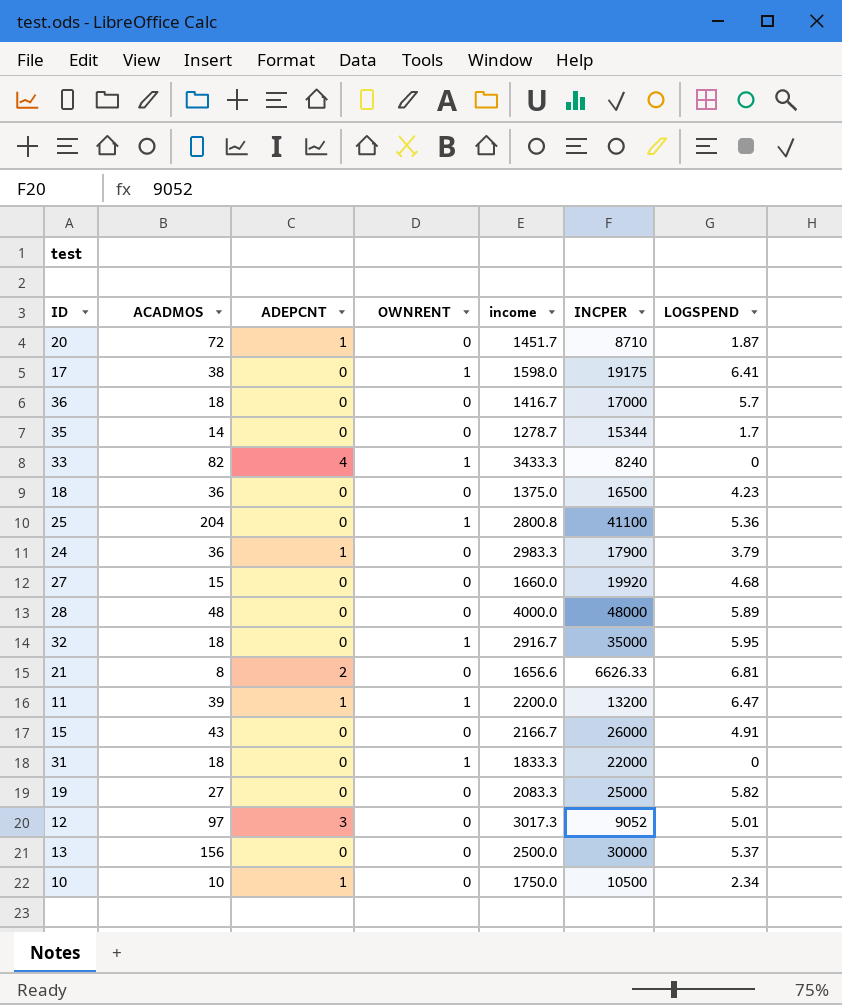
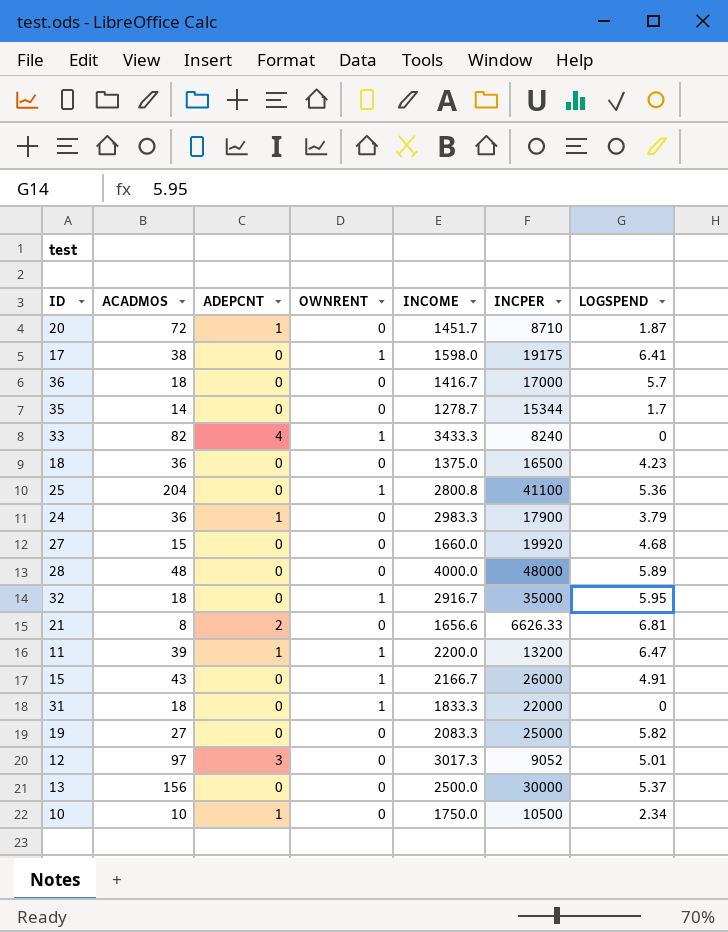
column name: income -> INCOME
15 | OWNRENT: 0 -> 1

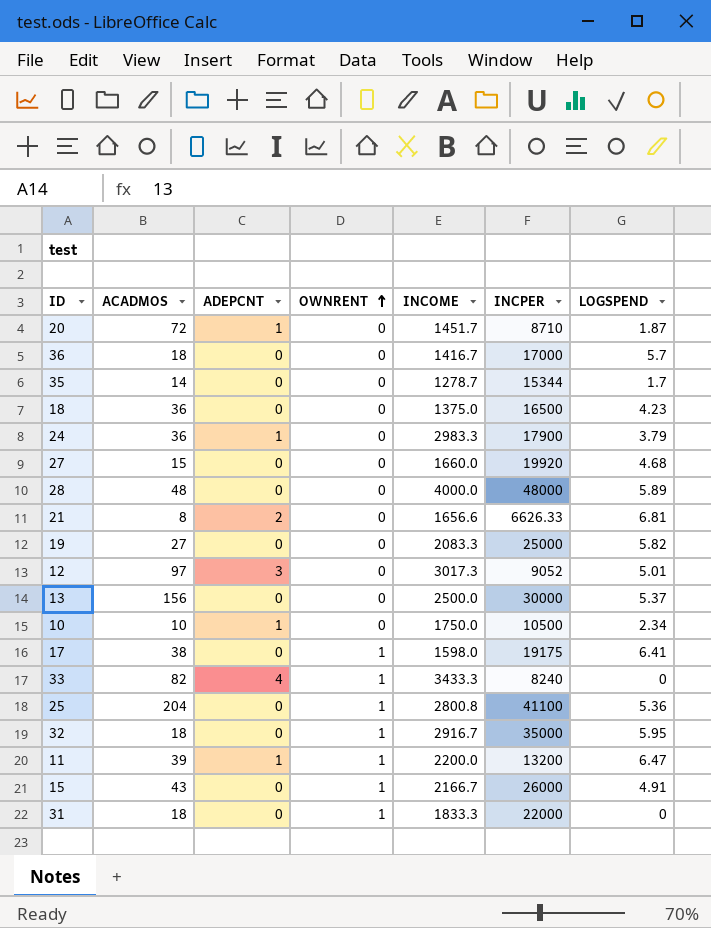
row order: none -> OWNRENT ascending

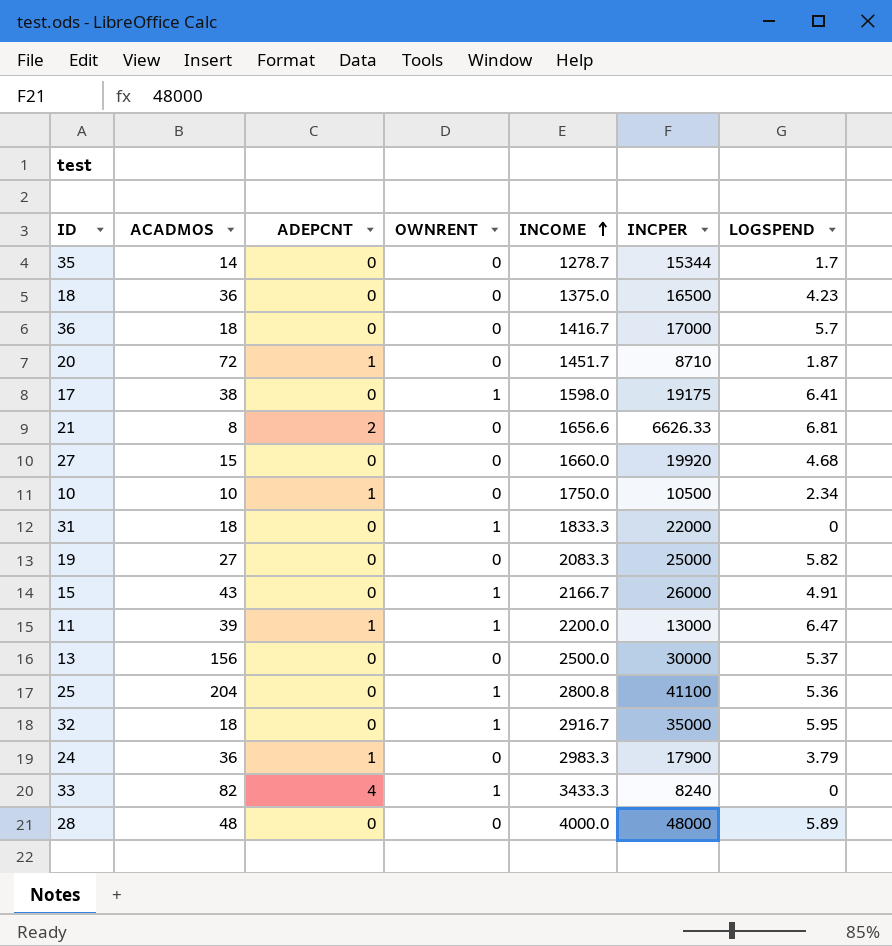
row order: OWNRENT ascending -> INCOME ascending
row 12: 97 | 3 | 0 | 3017.3 | 9052 | 5.01 -> none
11 | INCPER: 13200 -> 13000

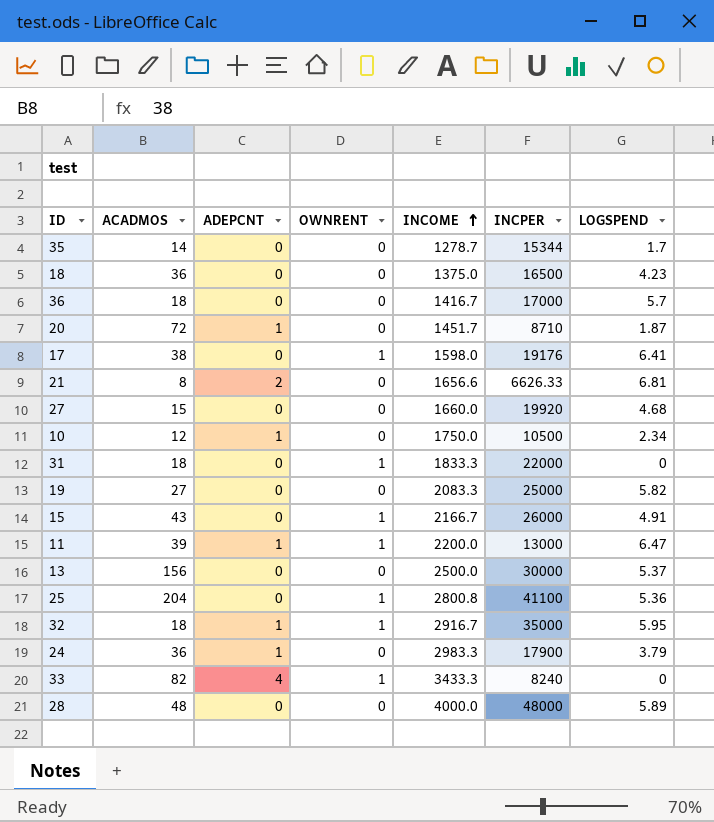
17 | INCPER: 19175 -> 19176
10 | ACADMOS: 10 -> 12
32 | ADEPCNT: 0 -> 1

